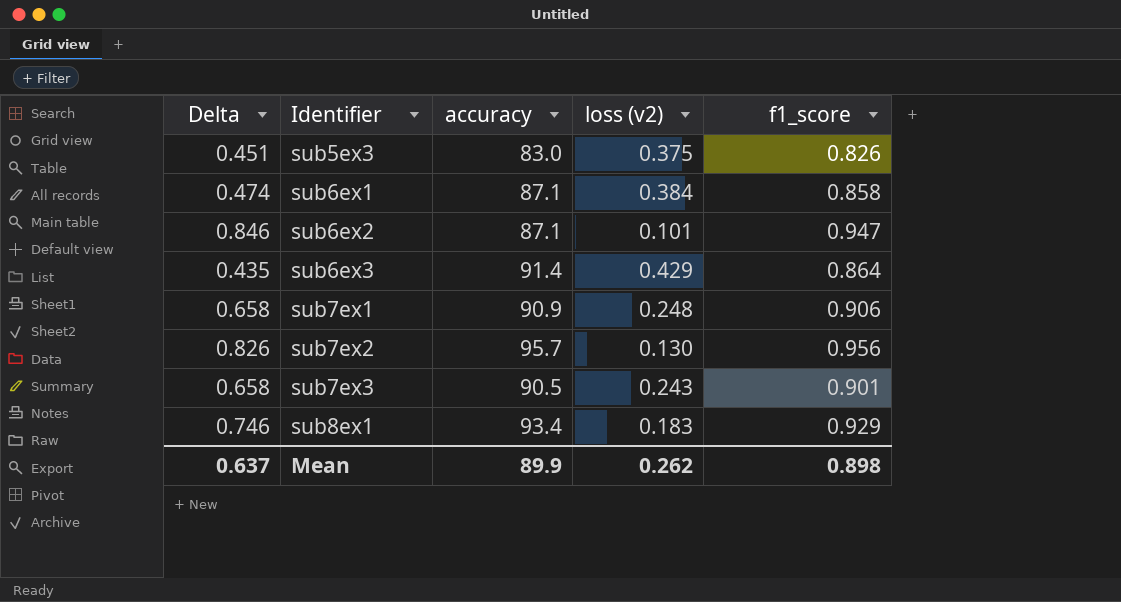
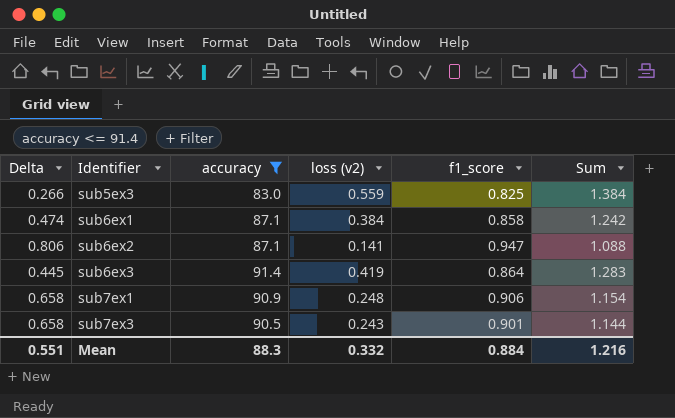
filter: none -> accuracy <= 91.4
column Sum | formula: none -> [loss (v2)] + [f1_score]
sub5ex3 | Delta: 0.451 -> 0.266
sub5ex3 | loss (v2): 0.375 -> 0.559
sub5ex3 | f1_score: 0.826 -> 0.825
sub6ex2 | Delta: 0.846 -> 0.806
sub6ex2 | loss (v2): 0.101 -> 0.141
sub6ex3 | Delta: 0.435 -> 0.445
sub6ex3 | loss (v2): 0.429 -> 0.419
Mean | Delta: 0.637 -> 0.551
Mean | accuracy: 89.9 -> 88.3
Mean | loss (v2): 0.262 -> 0.332
Mean | f1_score: 0.898 -> 0.884

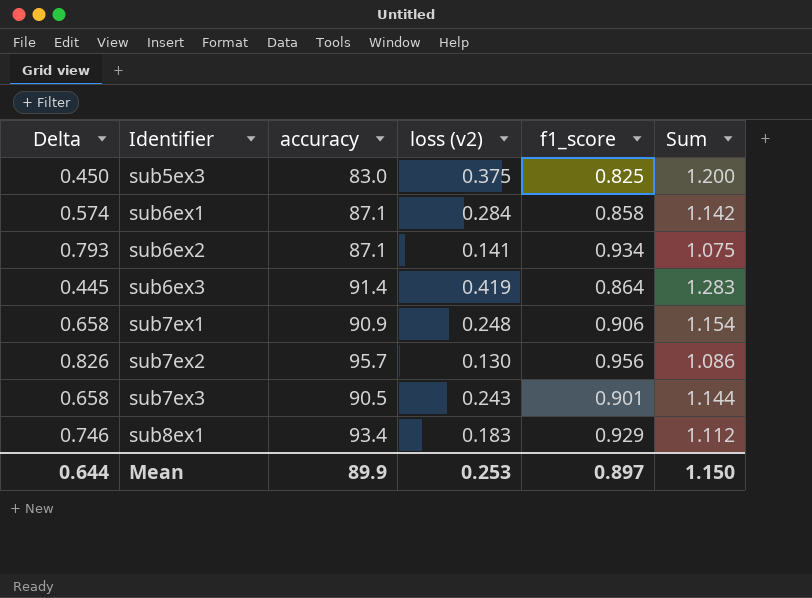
filter: accuracy <= 91.4 -> none
sub5ex3 | Delta: 0.266 -> 0.450
sub5ex3 | loss (v2): 0.559 -> 0.375
sub5ex3 | Sum: 1.384 -> 1.200
sub6ex1 | Delta: 0.474 -> 0.574
sub6ex1 | loss (v2): 0.384 -> 0.284
sub6ex1 | Sum: 1.242 -> 1.142
sub6ex2 | Delta: 0.806 -> 0.793
sub6ex2 | f1_score: 0.947 -> 0.934
sub6ex2 | Sum: 1.088 -> 1.075
Mean | Delta: 0.551 -> 0.644
Mean | accuracy: 88.3 -> 89.9
Mean | loss (v2): 0.332 -> 0.253
Mean | f1_score: 0.884 -> 0.897
Mean | Sum: 1.216 -> 1.150

